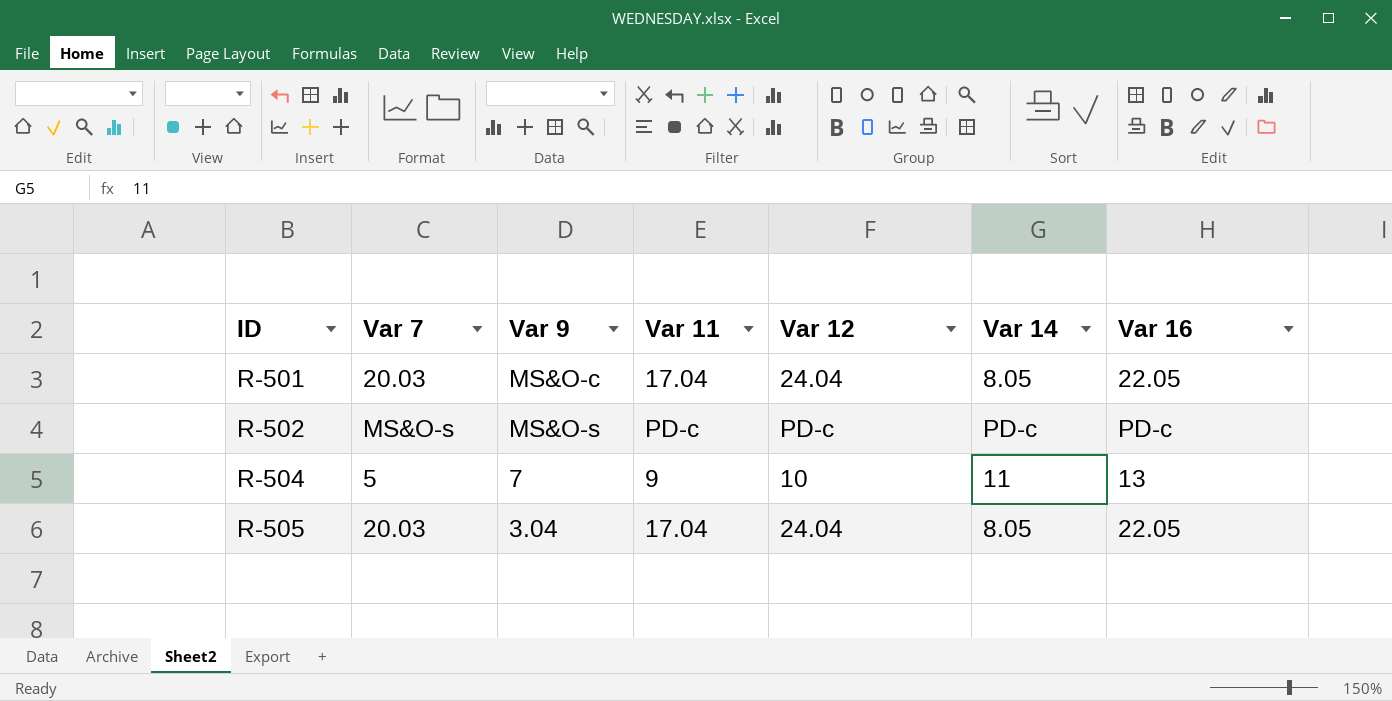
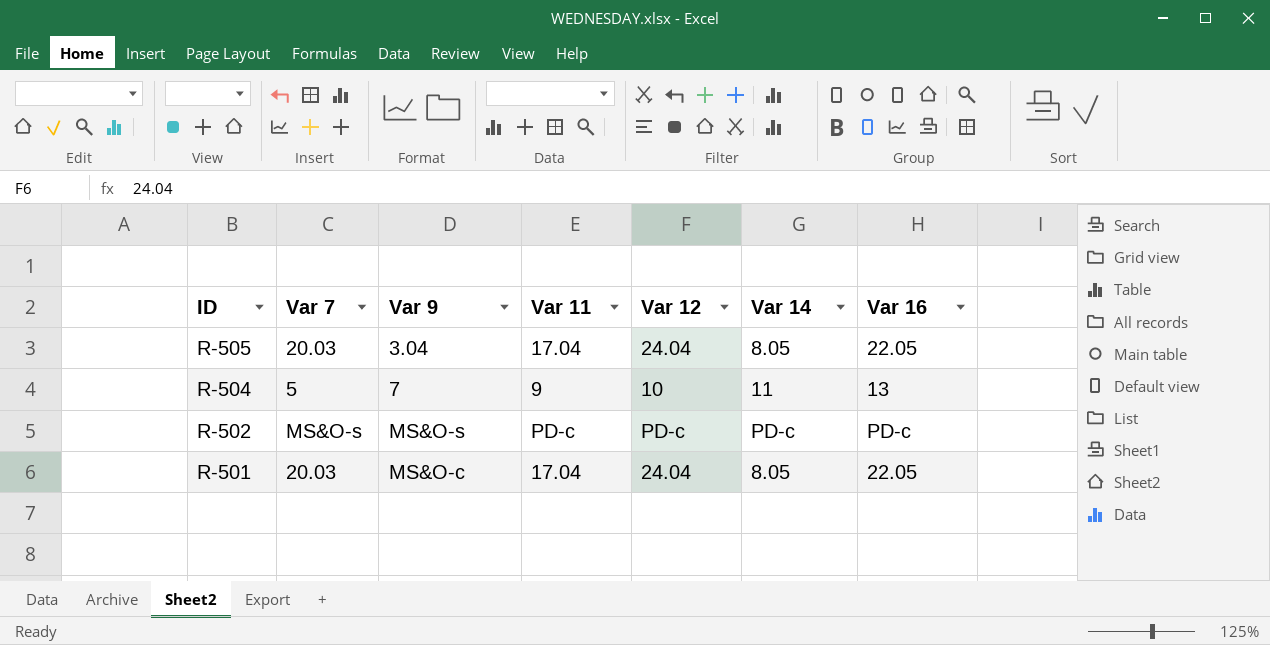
row order: ID ascending -> ID descending

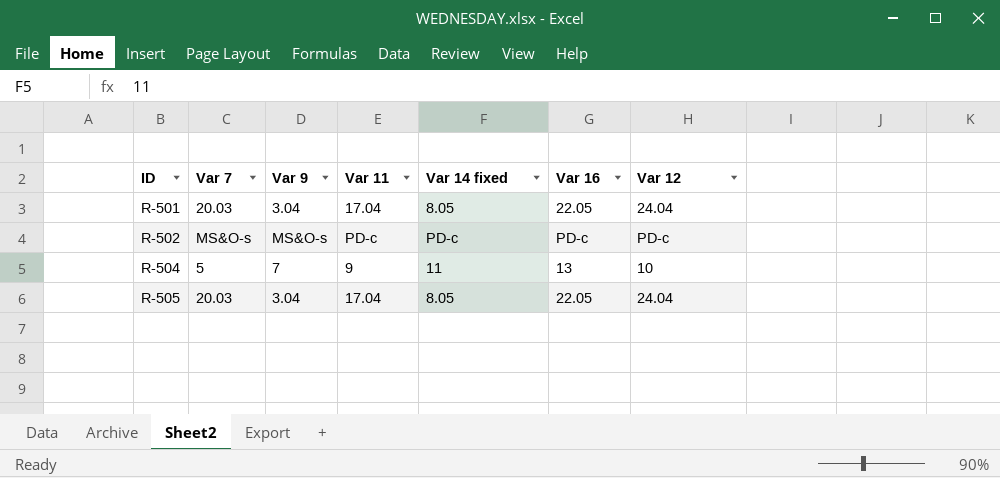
row order: ID descending -> ID ascending
column name: Var 14 -> Var 14 fixed
column Var 12 | position: 5 -> 7
R-501 | Var 9: MS&O-c -> 3.04

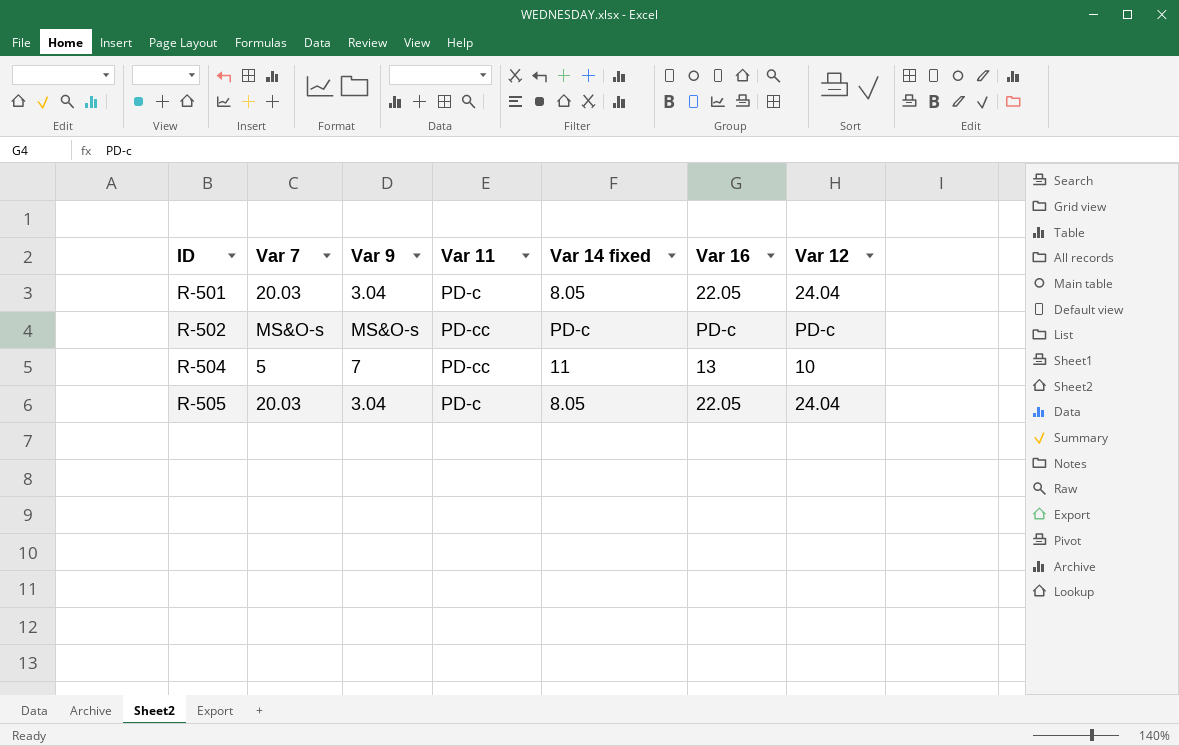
R-501 | Var 11: 17.04 -> PD-c
R-502 | Var 11: PD-c -> PD-cc
R-504 | Var 11: 9 -> PD-cc
R-505 | Var 11: 17.04 -> PD-c

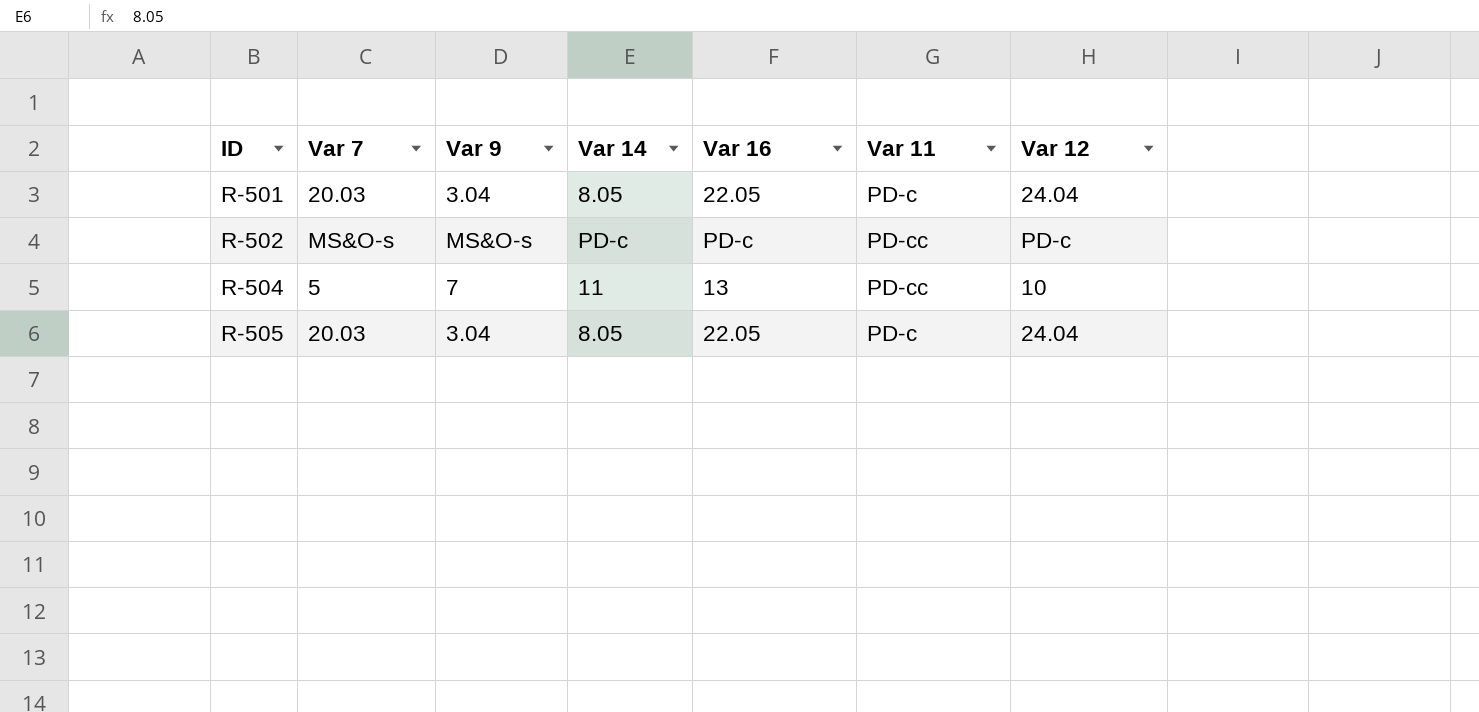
column name: Var 14 fixed -> Var 14
column Var 11 | position: 4 -> 6

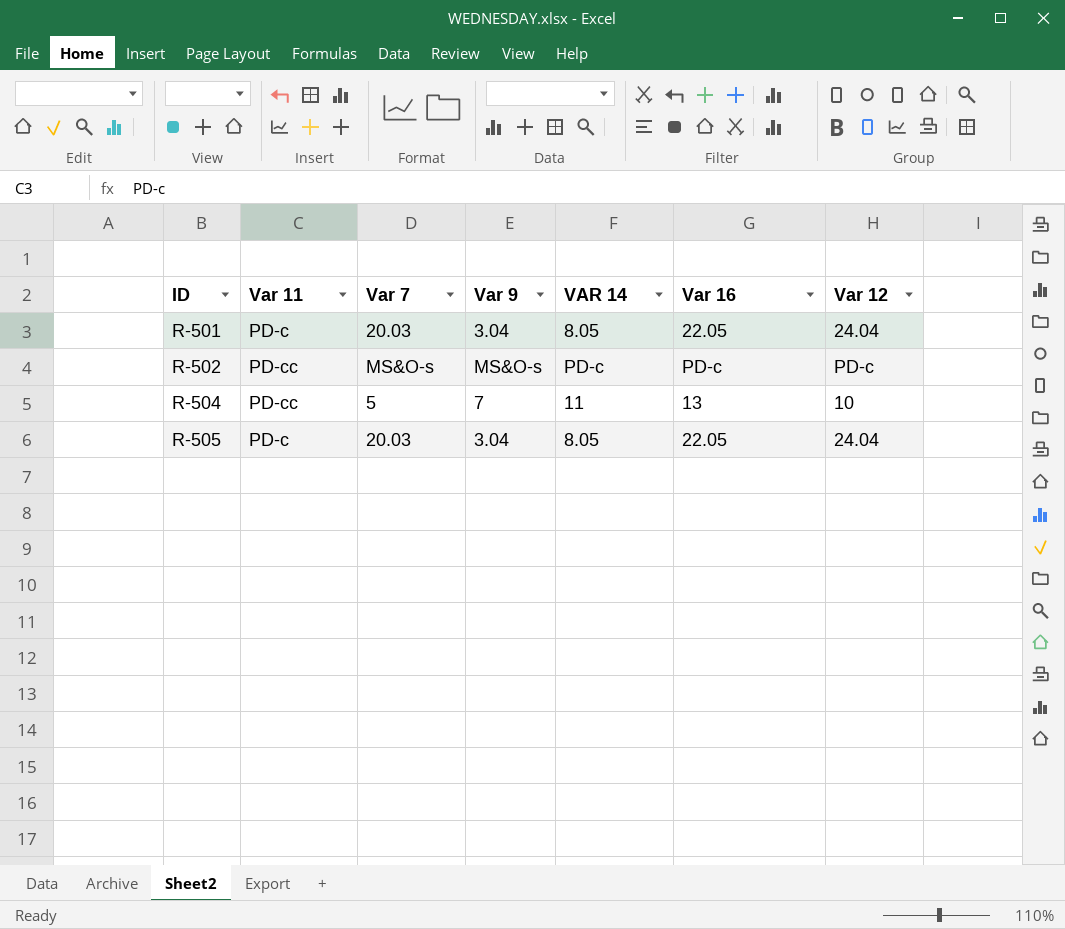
column Var 11 | position: 6 -> 2
column name: Var 14 -> VAR 14

